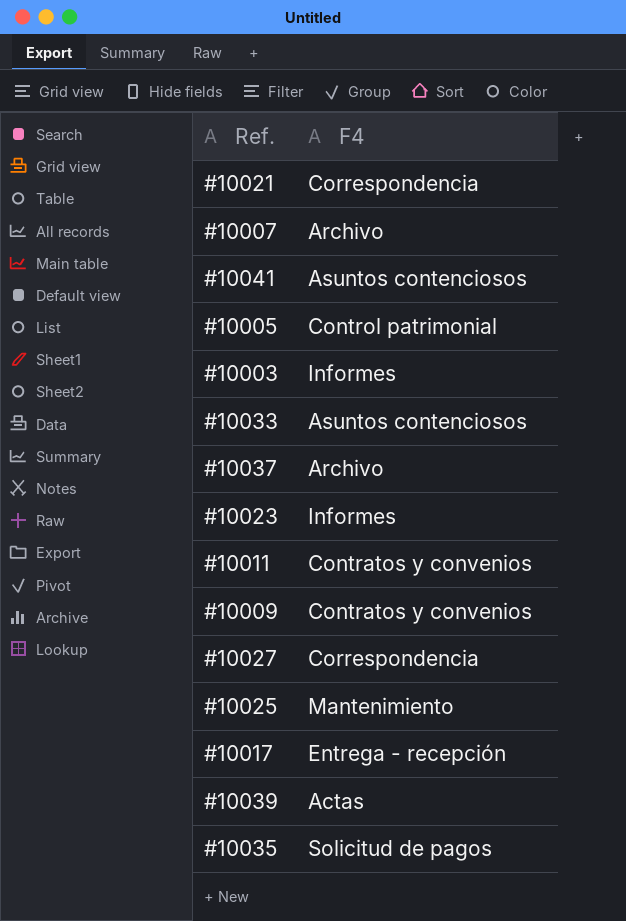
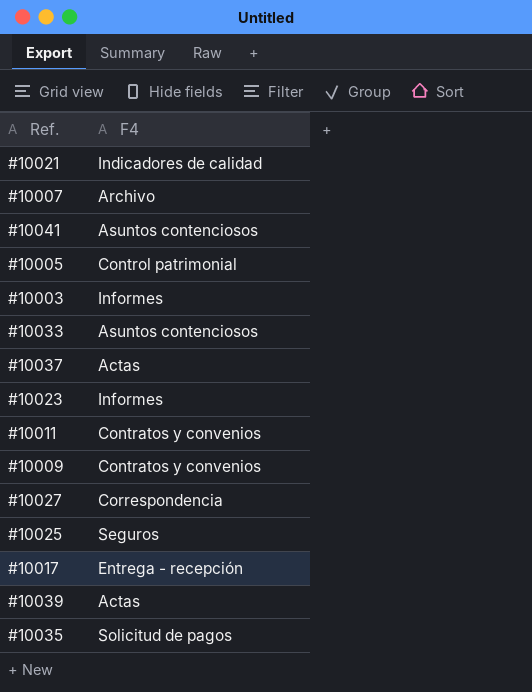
#10021 | F4: Correspondencia -> Indicadores de calidad
#10037 | F4: Archivo -> Actas
#10025 | F4: Mantenimiento -> Seguros

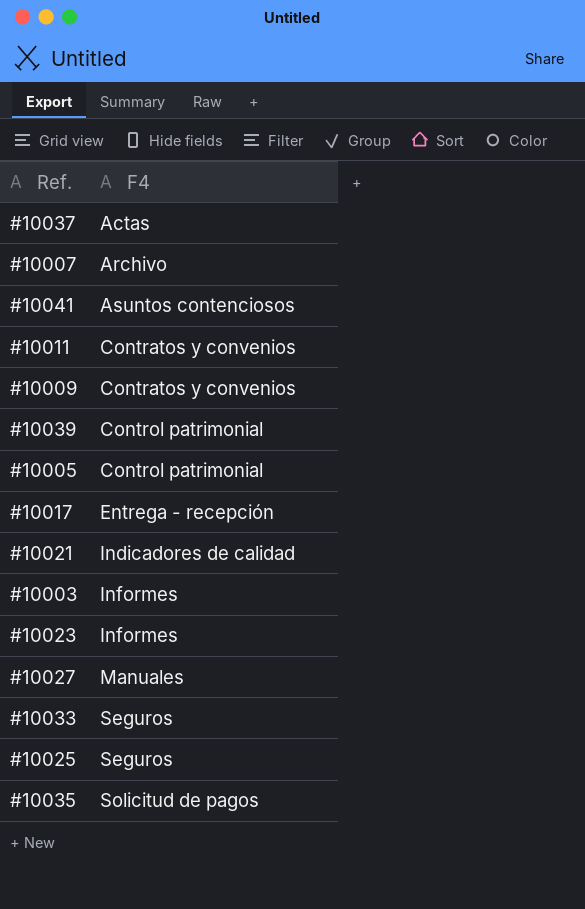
row order: none -> F4 ascending
#10039 | F4: Actas -> Control patrimonial
#10027 | F4: Correspondencia -> Manuales
#10033 | F4: Asuntos contenciosos -> Seguros

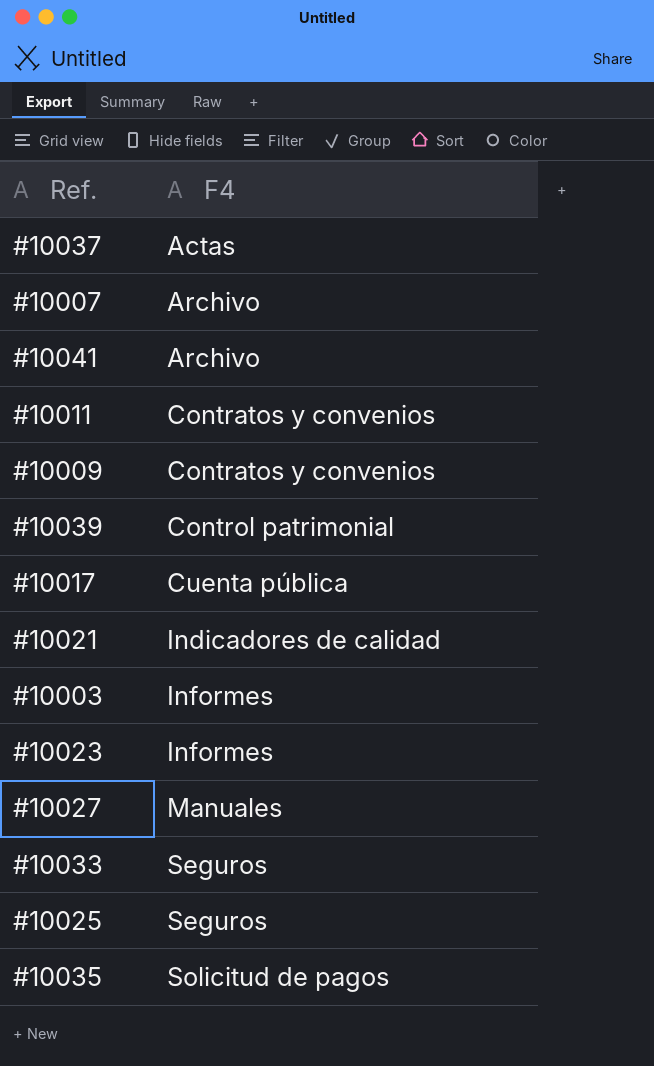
row #10005: Control patrimonial -> none
#10041 | F4: Asuntos contenciosos -> Archivo
#10017 | F4: Entrega - recepción -> Cuenta pública

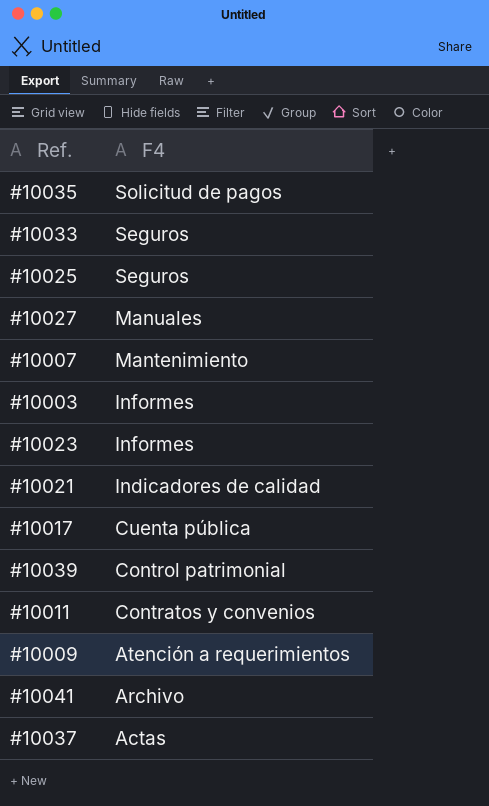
row order: F4 ascending -> F4 descending
#10007 | F4: Archivo -> Mantenimiento
#10009 | F4: Contratos y convenios -> Atención a requerimientos

